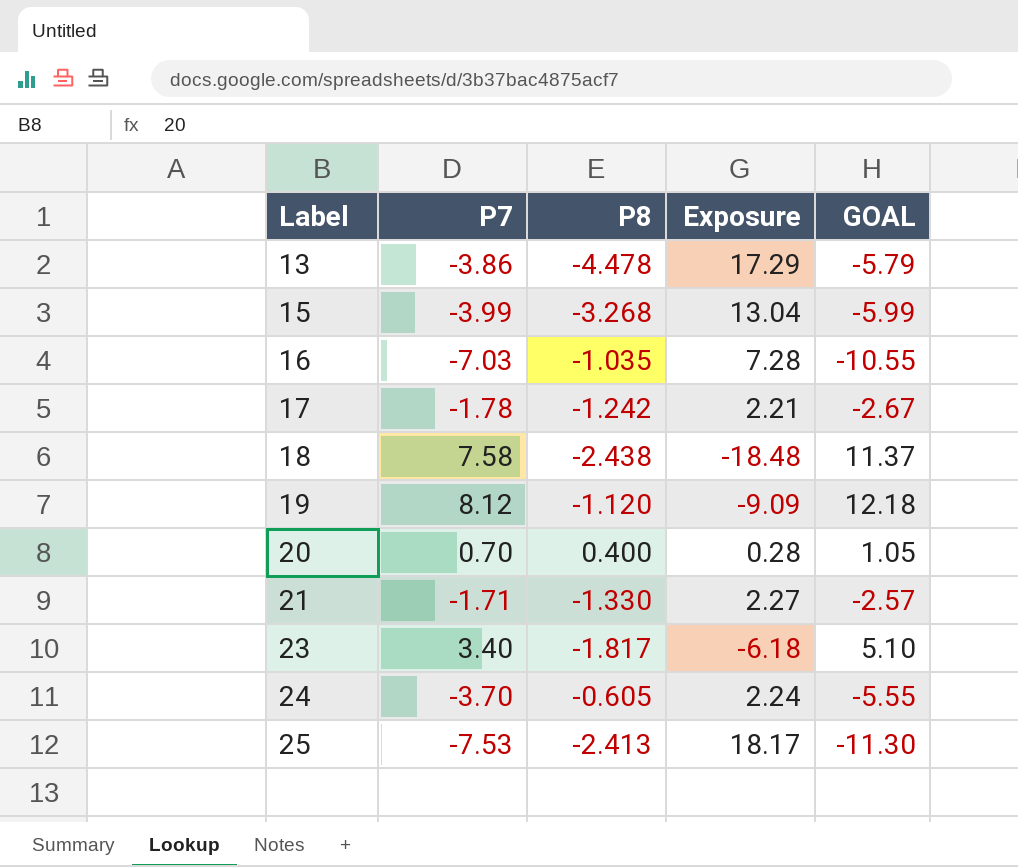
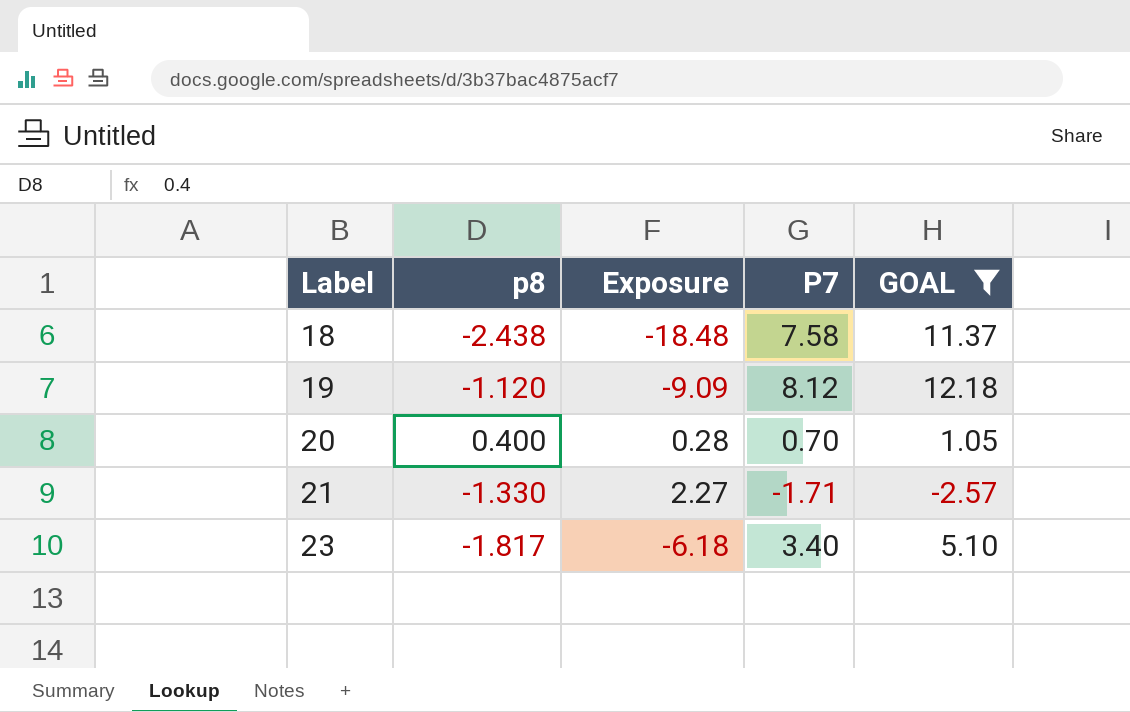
filter: none -> GOAL >= -2.57
column name: P8 -> p8
column P7 | position: 2 -> 4

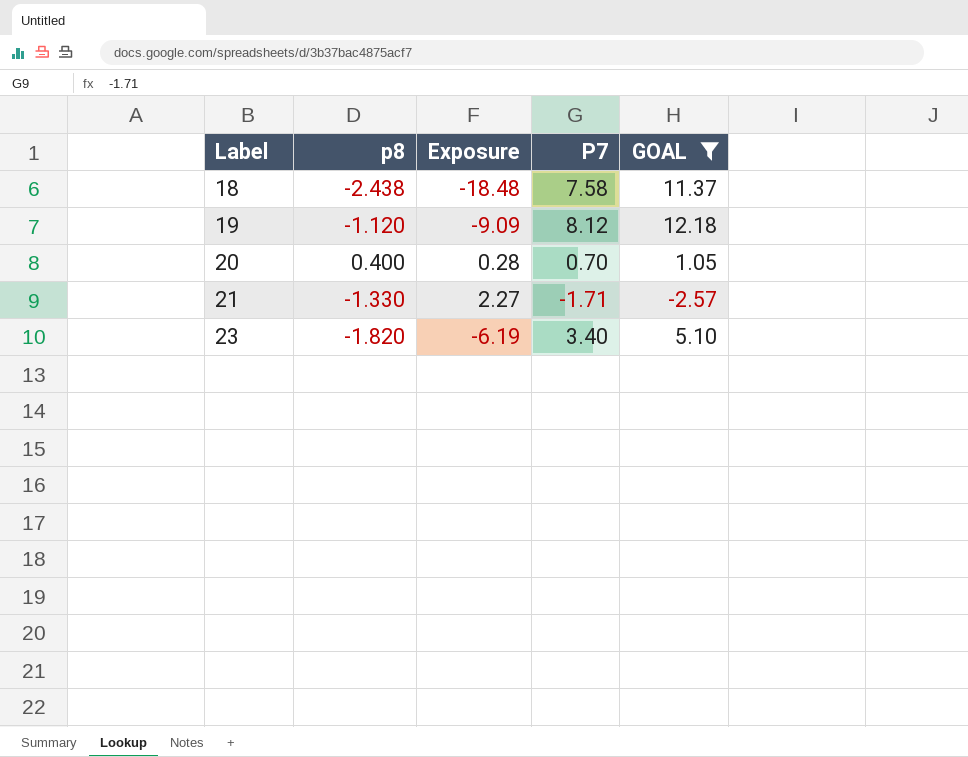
23 | p8: -1.817 -> -1.820
23 | Exposure: -6.18 -> -6.19

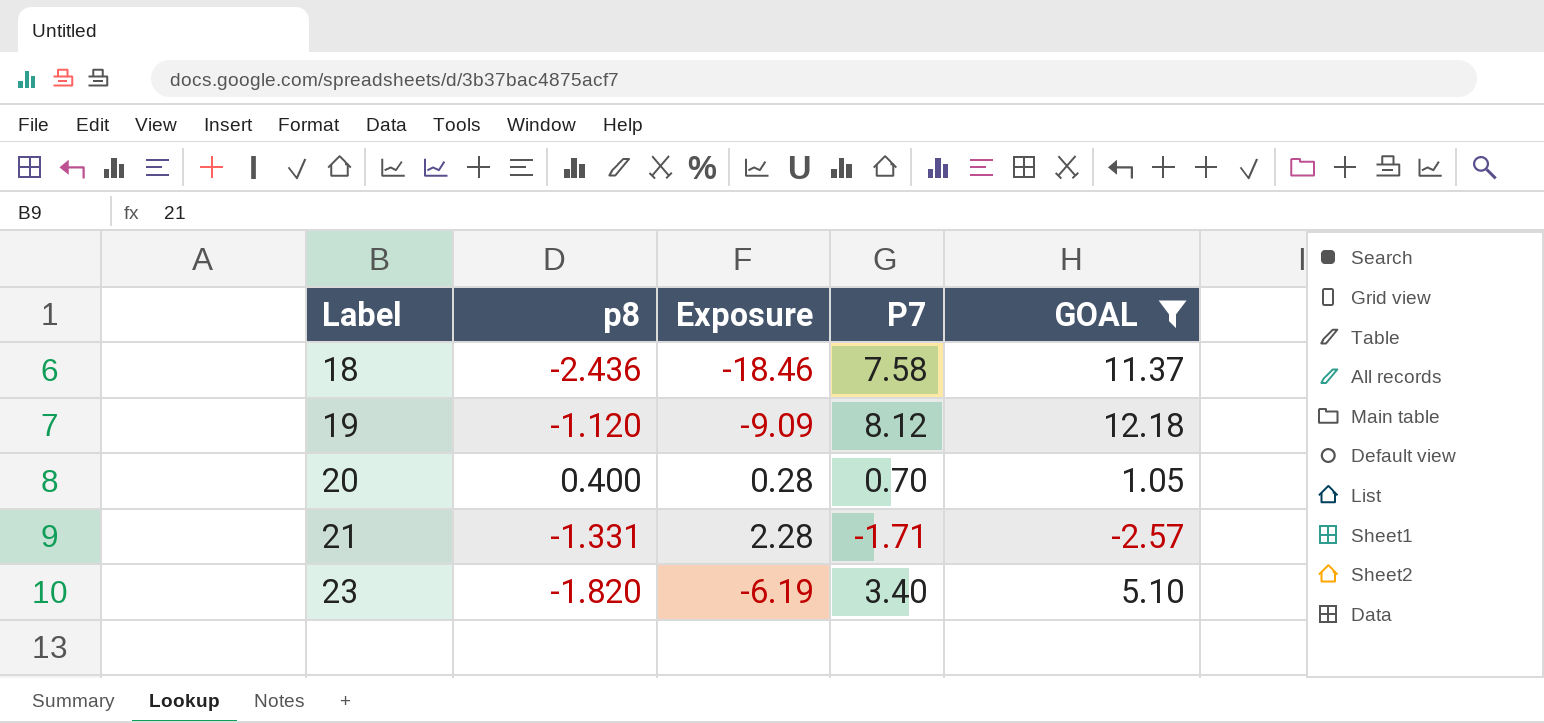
18 | p8: -2.438 -> -2.436
18 | Exposure: -18.48 -> -18.46
21 | p8: -1.330 -> -1.331
21 | Exposure: 2.27 -> 2.28

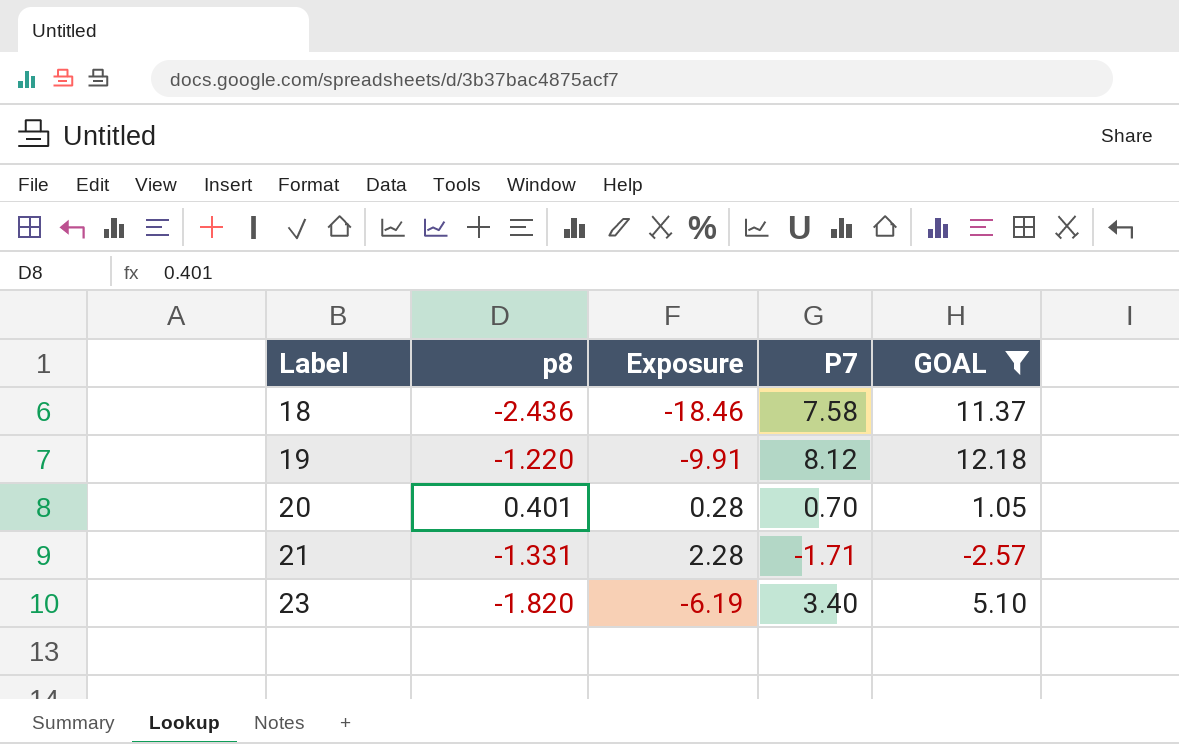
19 | p8: -1.120 -> -1.220
19 | Exposure: -9.09 -> -9.91
20 | p8: 0.400 -> 0.401

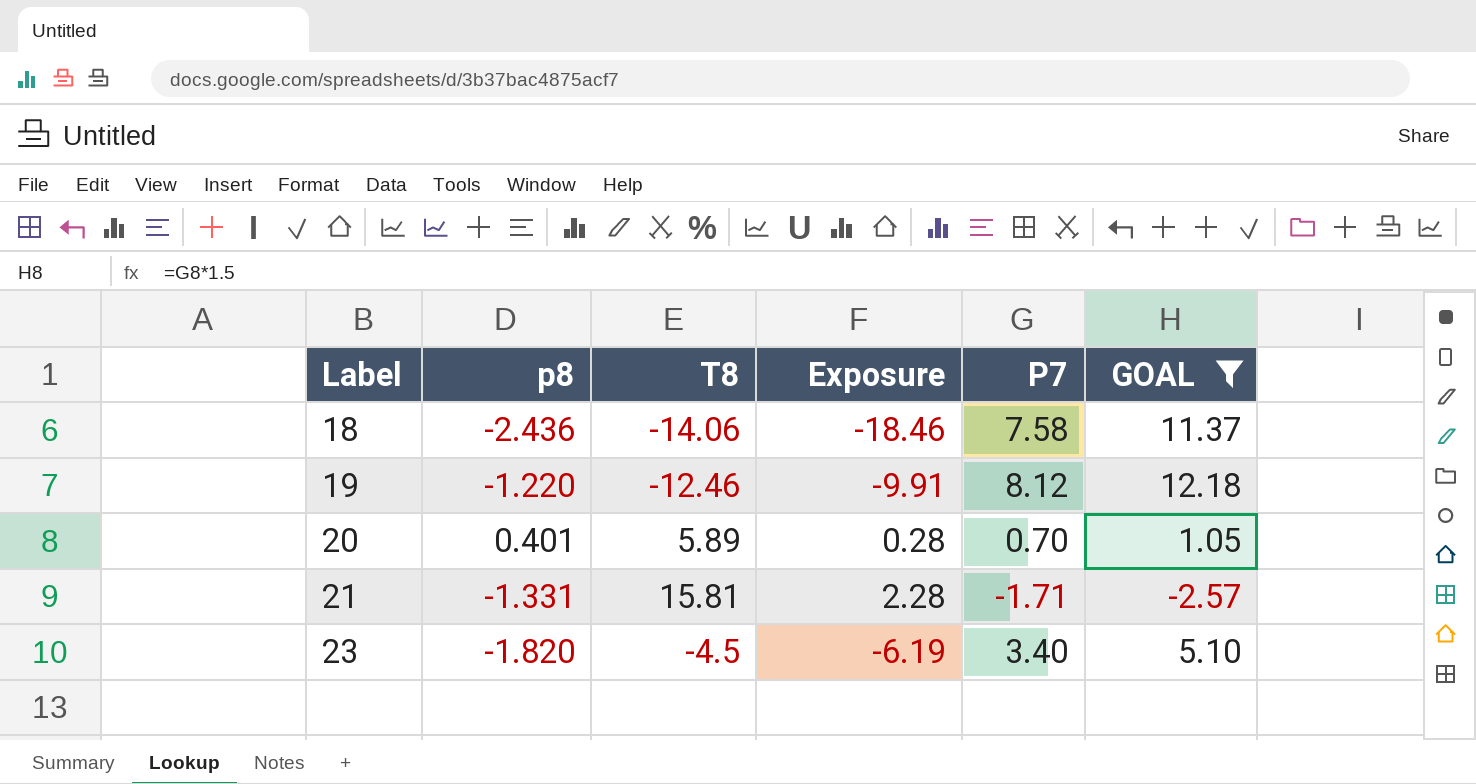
column T8 | position: none -> 3

